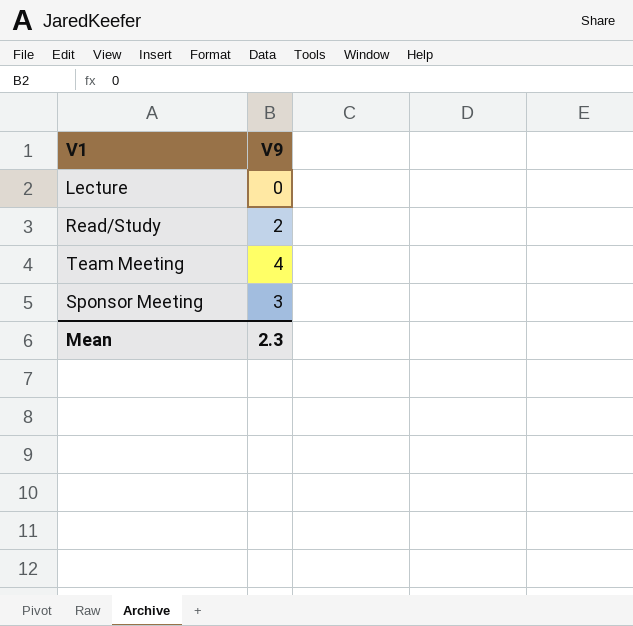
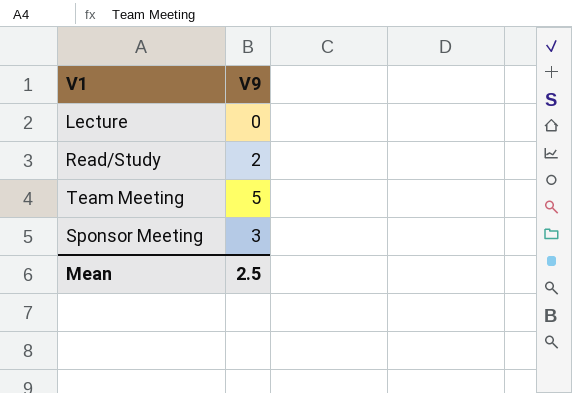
Team Meeting | V9: 4 -> 5
Mean | V9: 2.3 -> 2.5

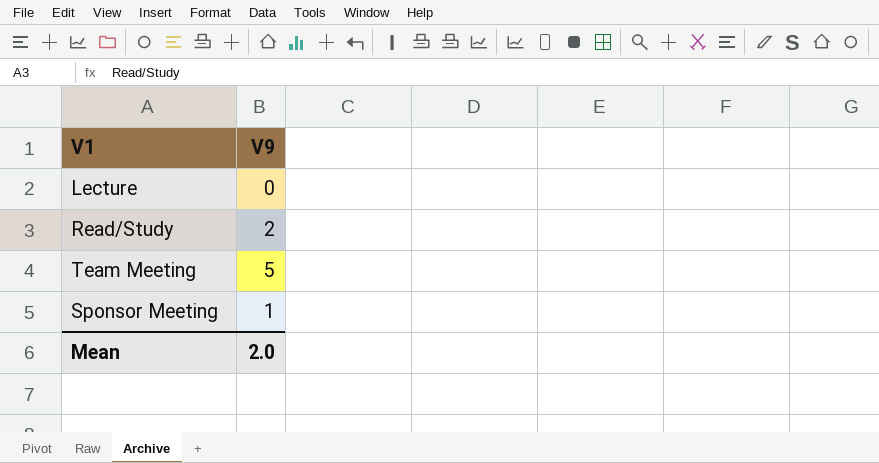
Sponsor Meeting | V9: 3 -> 1
Mean | V9: 2.5 -> 2.0

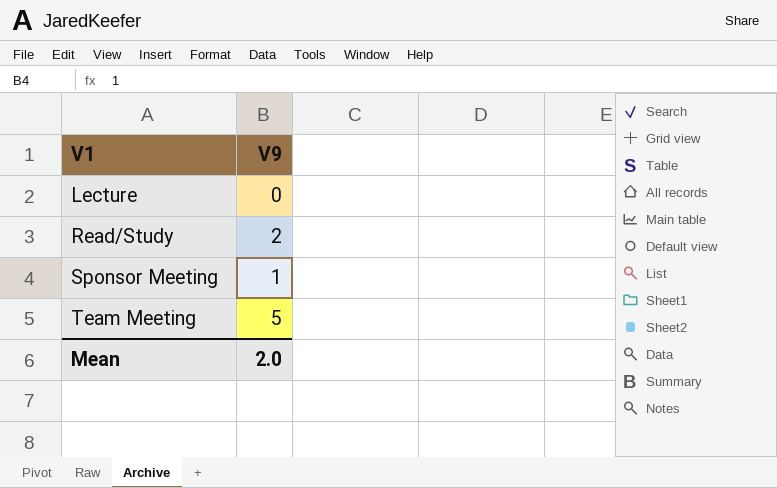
row order: none -> V1 ascending

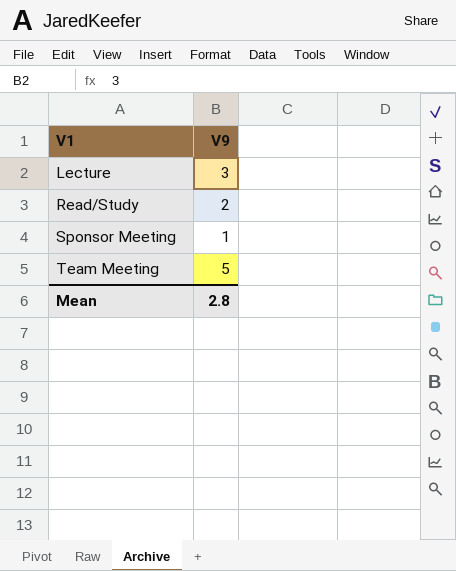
Lecture | V9: 0 -> 3
Mean | V9: 2.0 -> 2.8

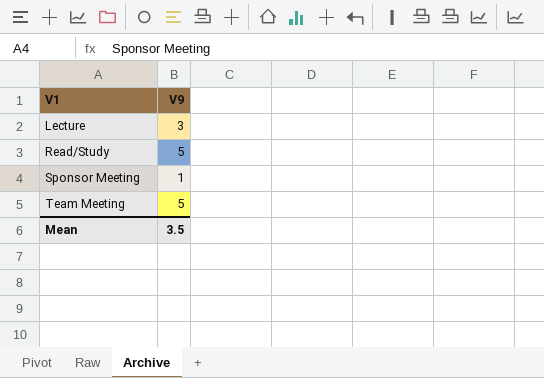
Read/Study | V9: 2 -> 5
Mean | V9: 2.8 -> 3.5

